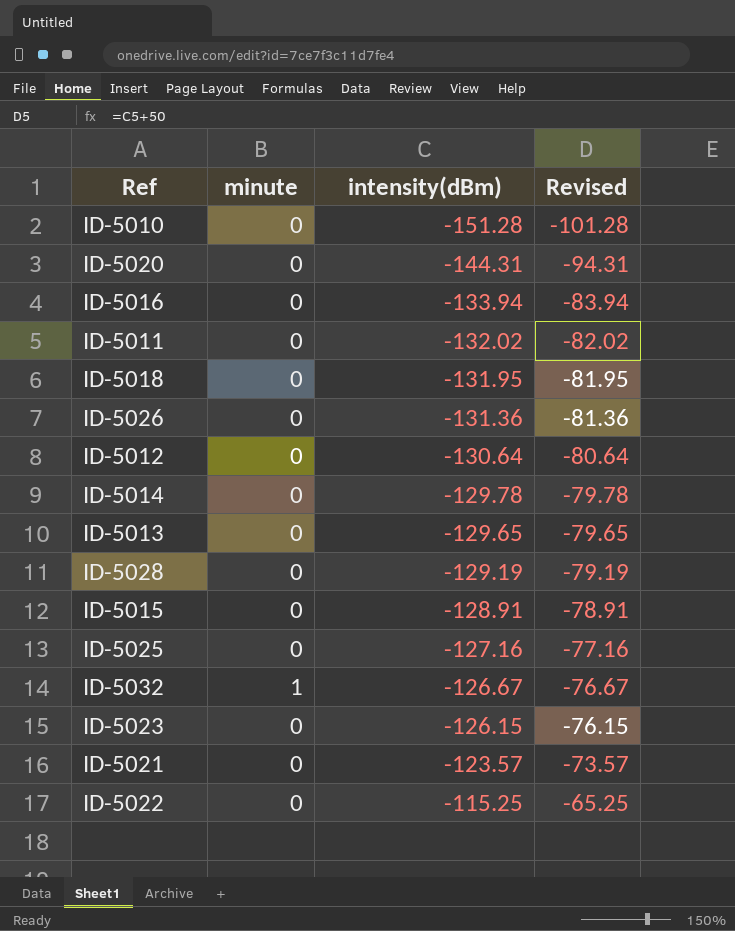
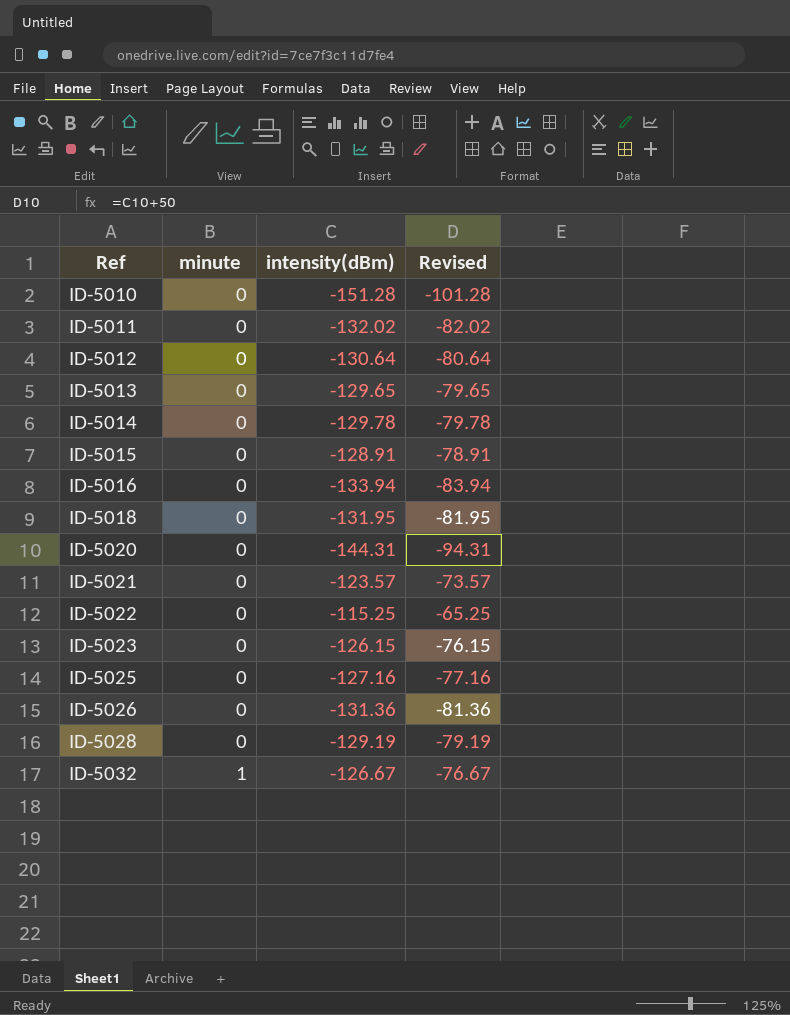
row order: intensity(dBm) ascending -> Ref ascending

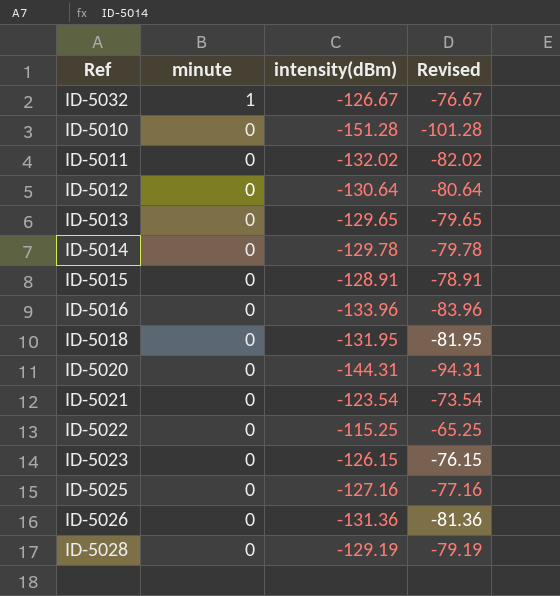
row order: Ref ascending -> minute descending
ID-5016 | intensity(dBm): -133.94 -> -133.96
ID-5016 | Revised: -83.94 -> -83.96
ID-5021 | intensity(dBm): -123.57 -> -123.54
ID-5021 | Revised: -73.57 -> -73.54

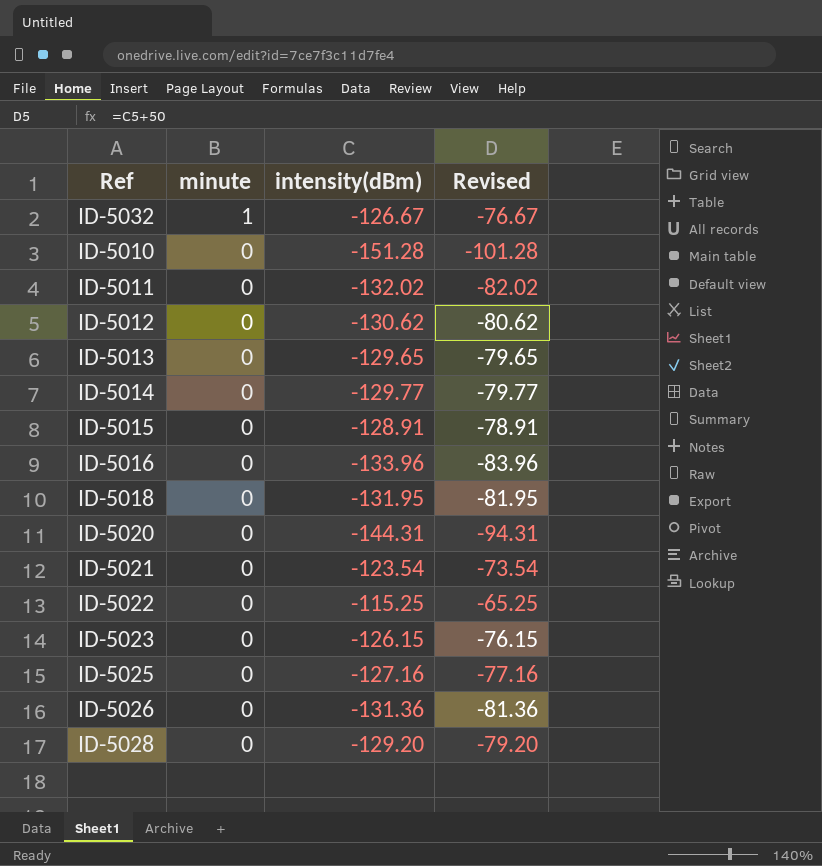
ID-5012 | intensity(dBm): -130.64 -> -130.62
ID-5012 | Revised: -80.64 -> -80.62
ID-5014 | intensity(dBm): -129.78 -> -129.77
ID-5014 | Revised: -79.78 -> -79.77
ID-5028 | intensity(dBm): -129.19 -> -129.20
ID-5028 | Revised: -79.19 -> -79.20

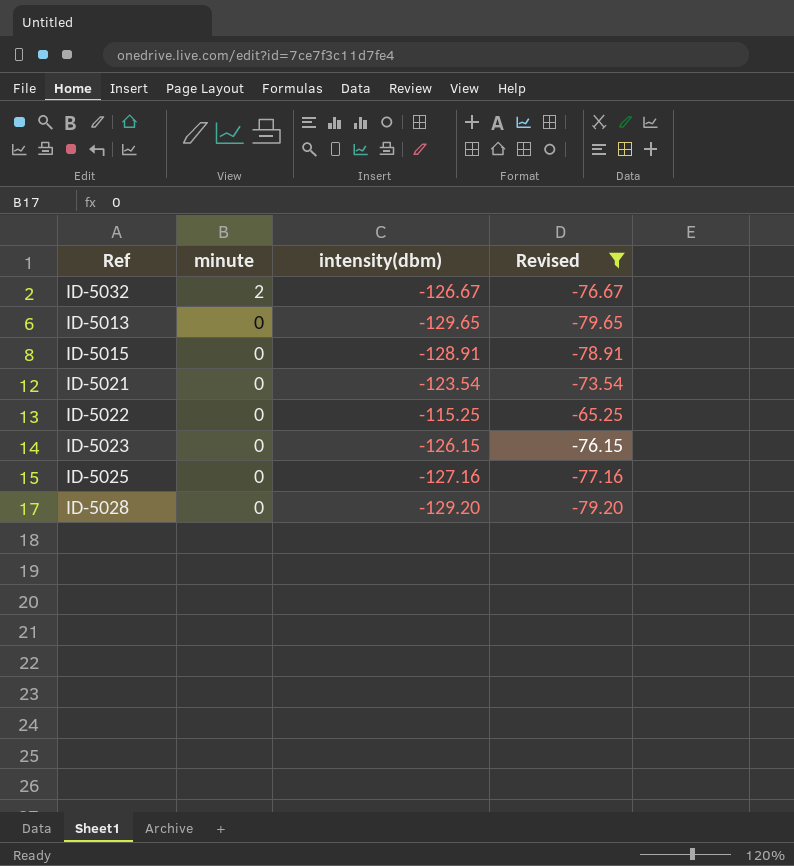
filter: none -> Revised >= -79.65
column name: intensity(dBm) -> intensity(dbm)
ID-5032 | minute: 1 -> 2

